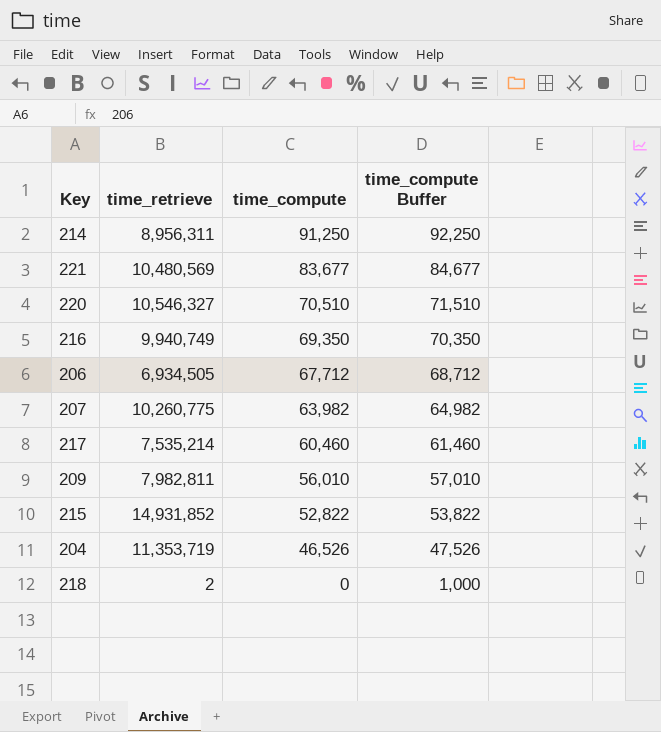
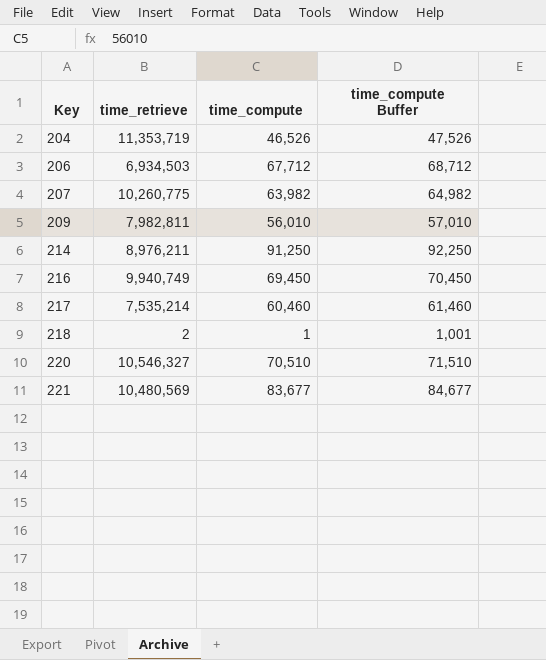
row order: time_compute descending -> Key ascending
row 215: 14,931,852 | 52,822 | 53,822 -> none
206 | time_retrieve: 6,934,505 -> 6,934,503
214 | time_retrieve: 8,956,311 -> 8,976,211
216 | time_compute: 69,350 -> 69,450
216 | time_compute Buffer: 70,350 -> 70,450
218 | time_compute: 0 -> 1
218 | time_compute Buffer: 1,000 -> 1,001

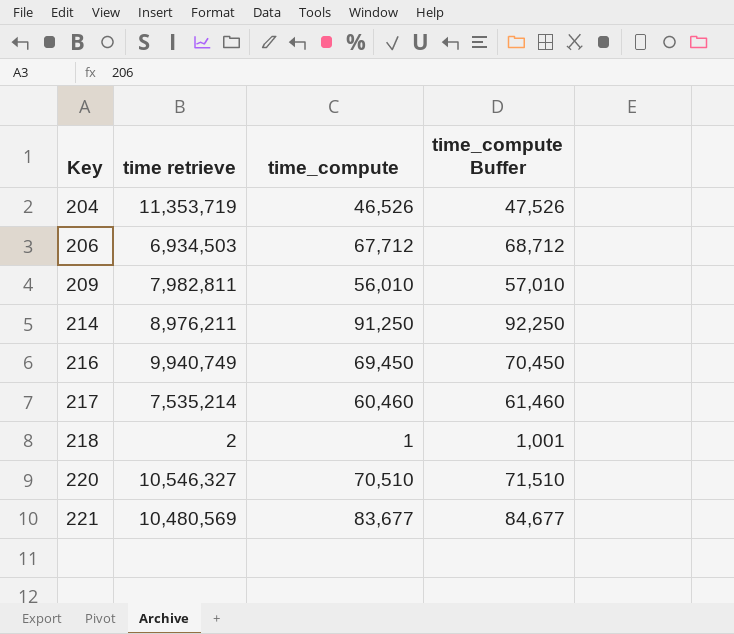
column name: time_retrieve -> time retrieve
row 207: 10,260,775 | 63,982 | 64,982 -> none

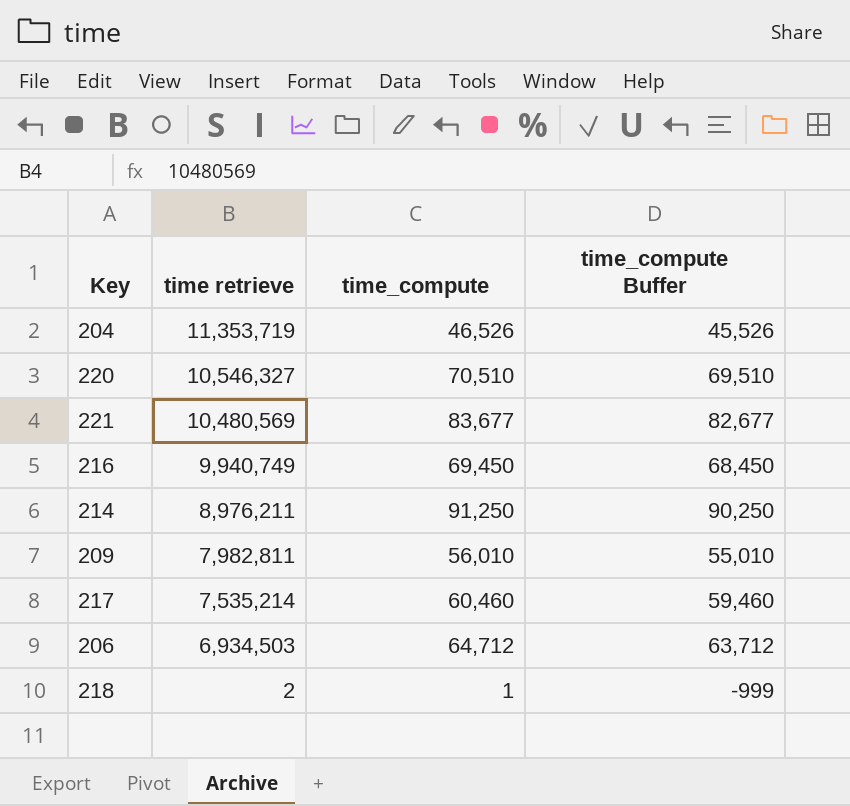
row order: Key ascending -> time retrieve descending
column time_compute Buffer | formula: [time_compute] + 1000 -> [time_compute] - 1000
206 | time_compute: 67,712 -> 64,712

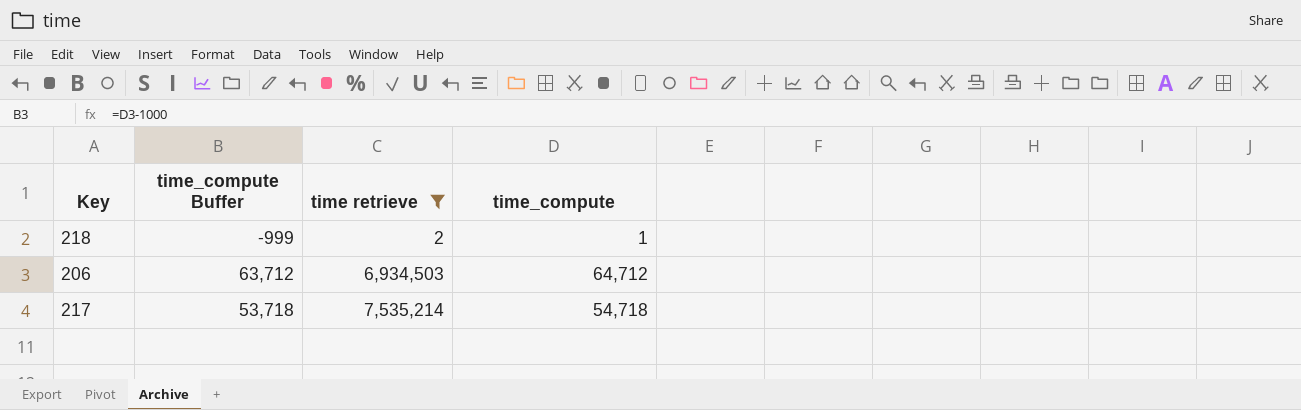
filter: none -> time retrieve <= 7,535,214
row order: time retrieve descending -> time retrieve ascending
column time_compute Buffer | position: 4 -> 2
217 | time_compute Buffer: 59,460 -> 53,718
217 | time_compute: 60,460 -> 54,718

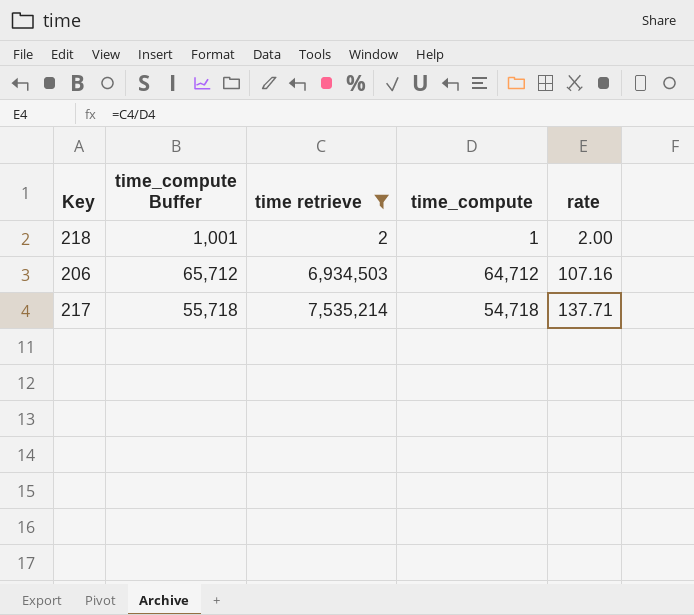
column time_compute Buffer | formula: [time_compute] - 1000 -> [time_compute] + 1000
column rate | formula: none -> [time retrieve] / [time_compute]

